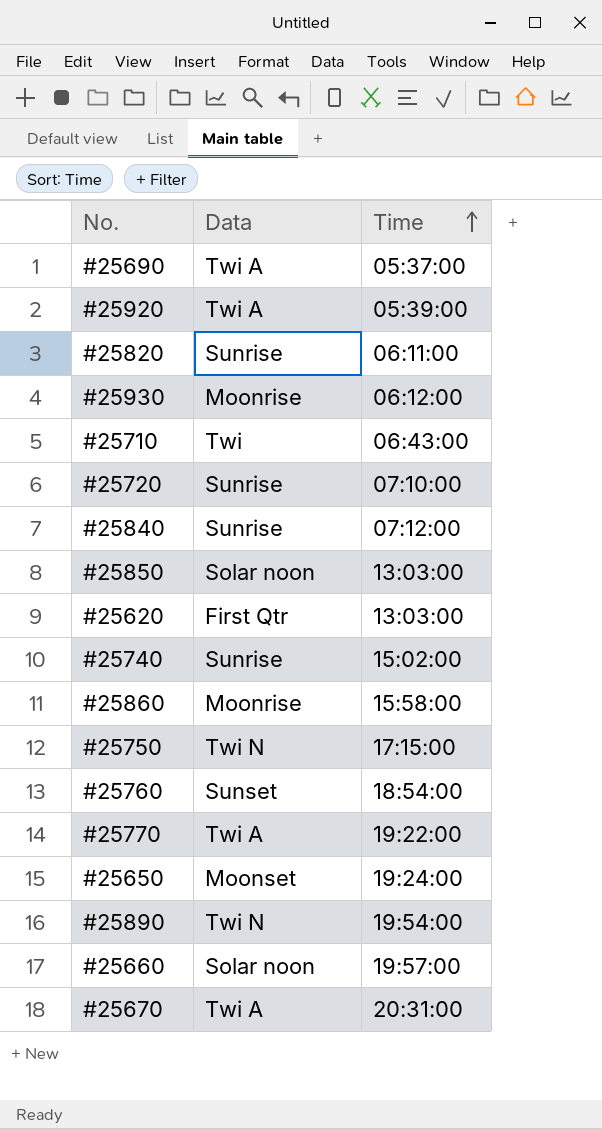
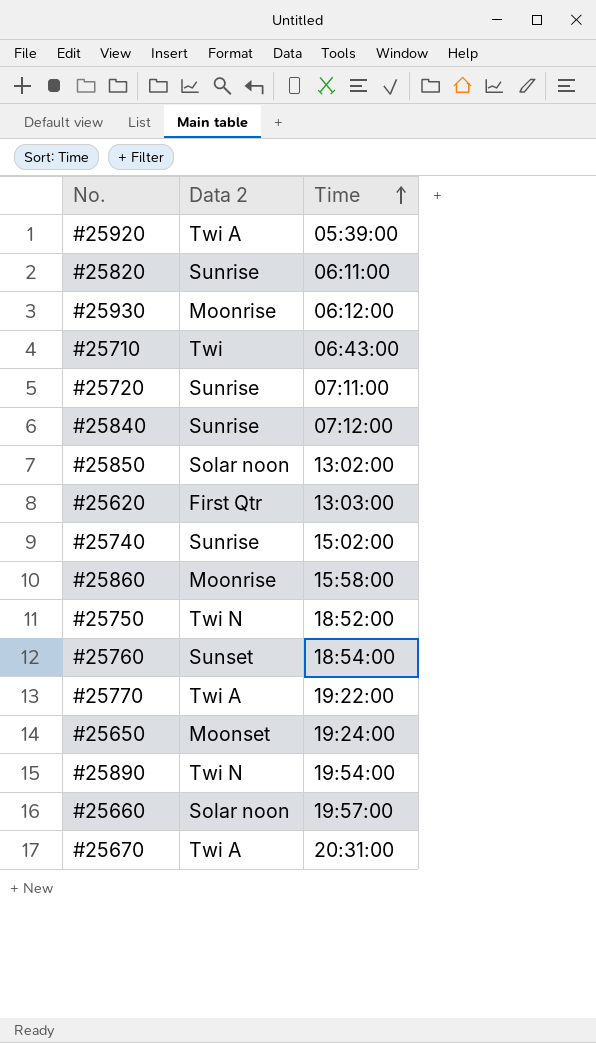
column name: Data -> Data 2
row #25690: Twi A | 05:37:00 -> none
#25720 | Time: 07:10:00 -> 07:11:00
#25850 | Time: 13:03:00 -> 13:02:00
#25750 | Time: 17:15:00 -> 18:52:00

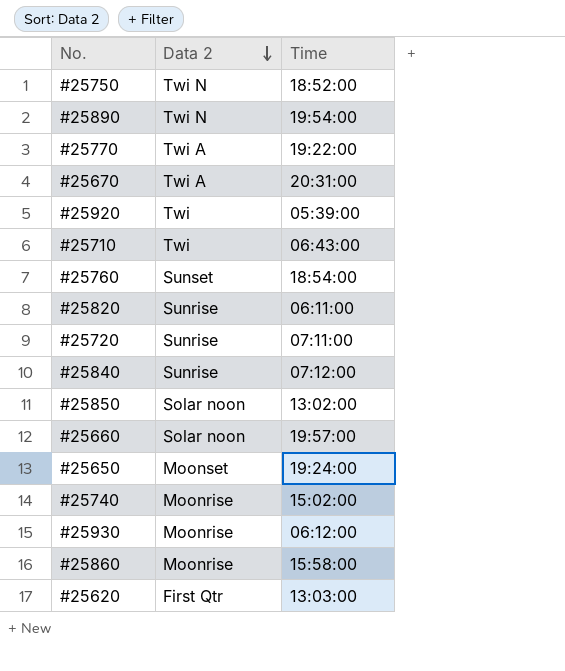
row order: Time ascending -> Data 2 descending
#25920 | Data 2: Twi A -> Twi
#25740 | Data 2: Sunrise -> Moonrise

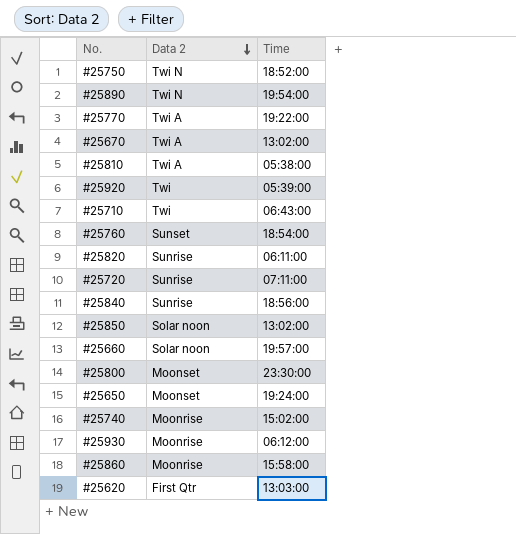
#25670 | Time: 20:31:00 -> 13:02:00
row #25810: none -> Twi A | 05:38:00
#25840 | Time: 07:12:00 -> 18:56:00
row #25800: none -> Moonset | 23:30:00

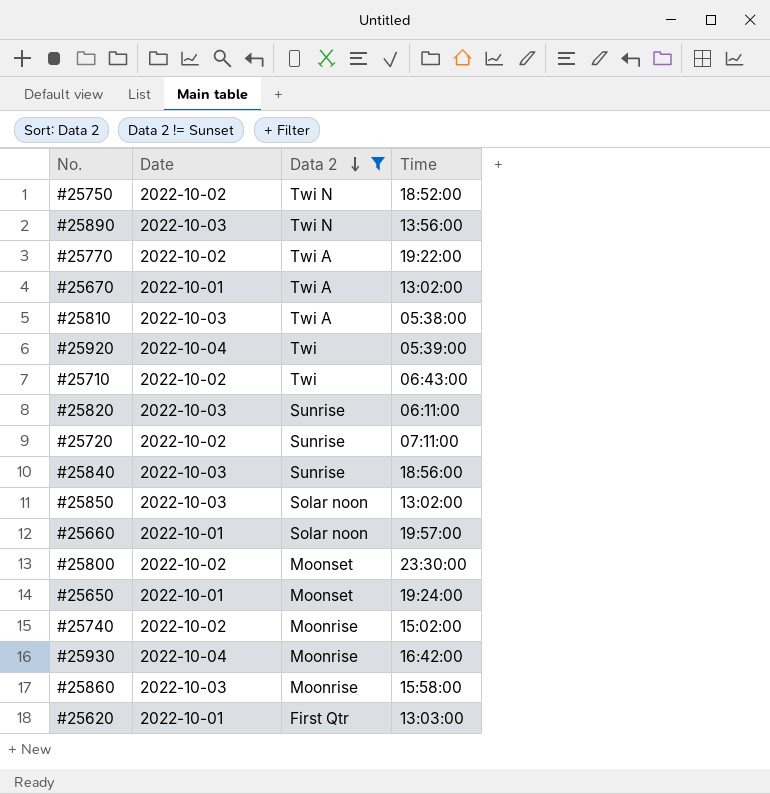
filter: none -> Data 2 != Sunset
column Date | position: none -> 2
#25890 | Time: 19:54:00 -> 13:56:00
#25930 | Time: 06:12:00 -> 16:42:00

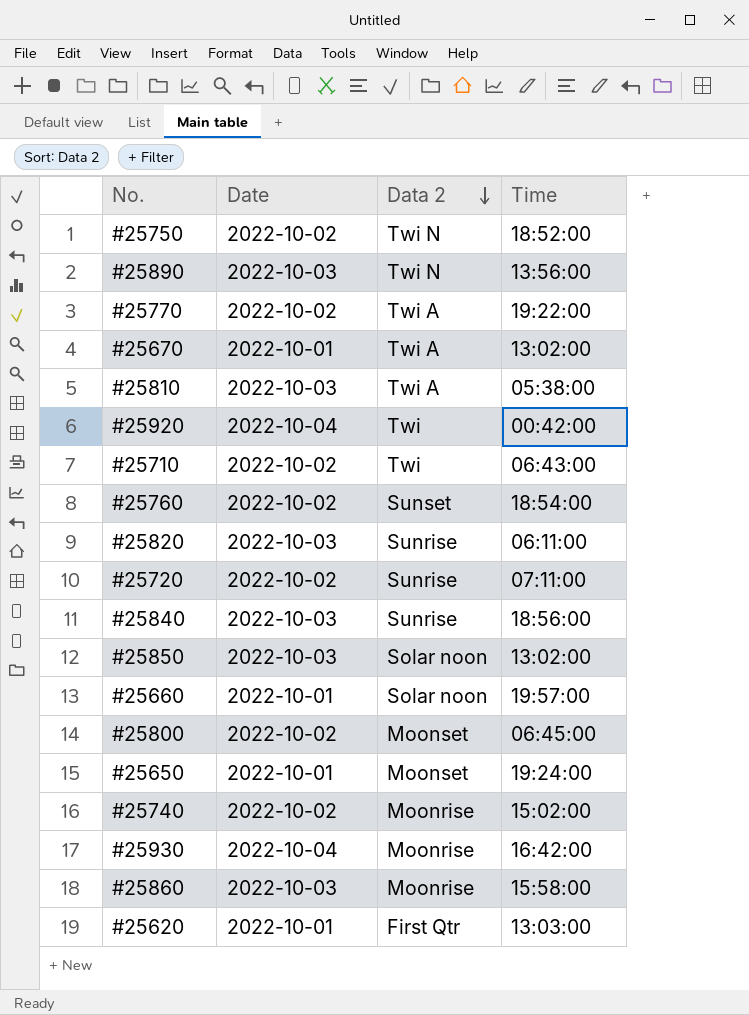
filter: Data 2 != Sunset -> none
#25920 | Time: 05:39:00 -> 00:42:00
#25800 | Time: 23:30:00 -> 06:45:00

